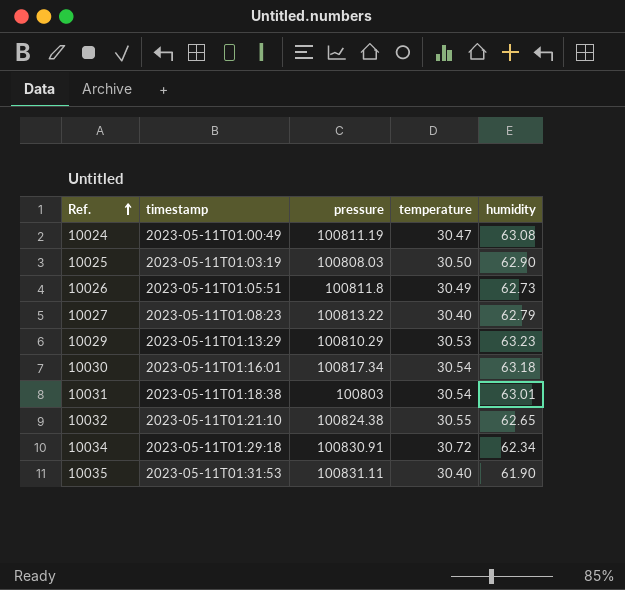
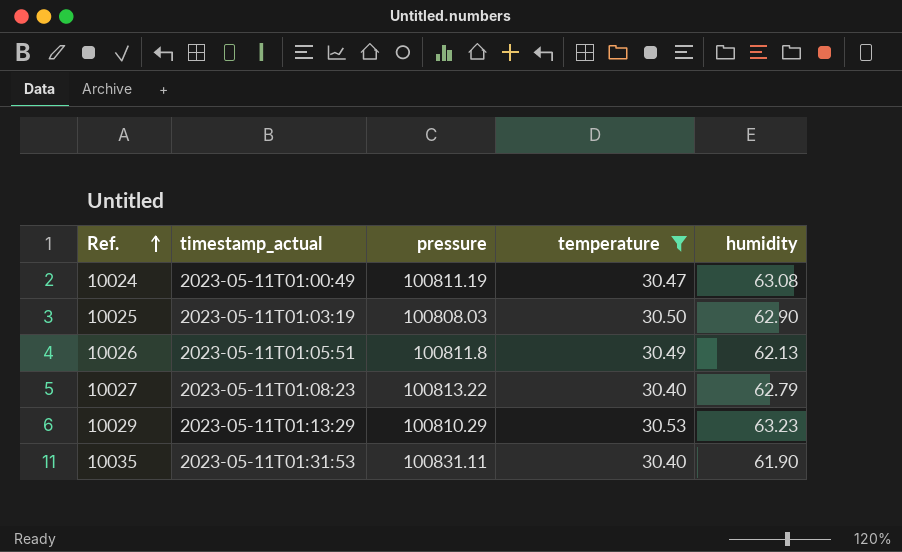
filter: none -> temperature <= 30.53
column name: timestamp -> timestamp_actual
10026 | humidity: 62.73 -> 62.13

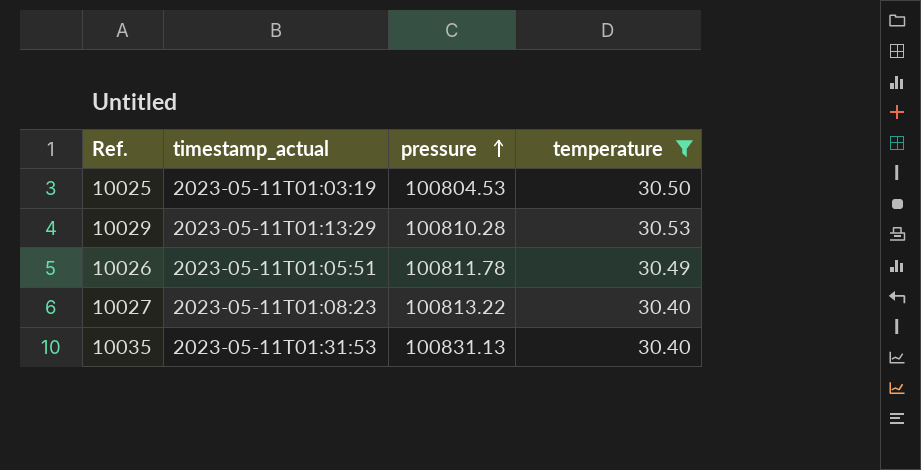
row order: Ref. ascending -> pressure ascending
column humidity | position: 5 -> none
row 10024: 2023-05-11T01:00:49 | 100811.19 | 30.47 | 63.08 -> none
10025 | pressure: 100808.03 -> 100804.53
10029 | pressure: 100810.29 -> 100810.28
10026 | pressure: 100811.8 -> 100811.78
10035 | pressure: 100831.11 -> 100831.13

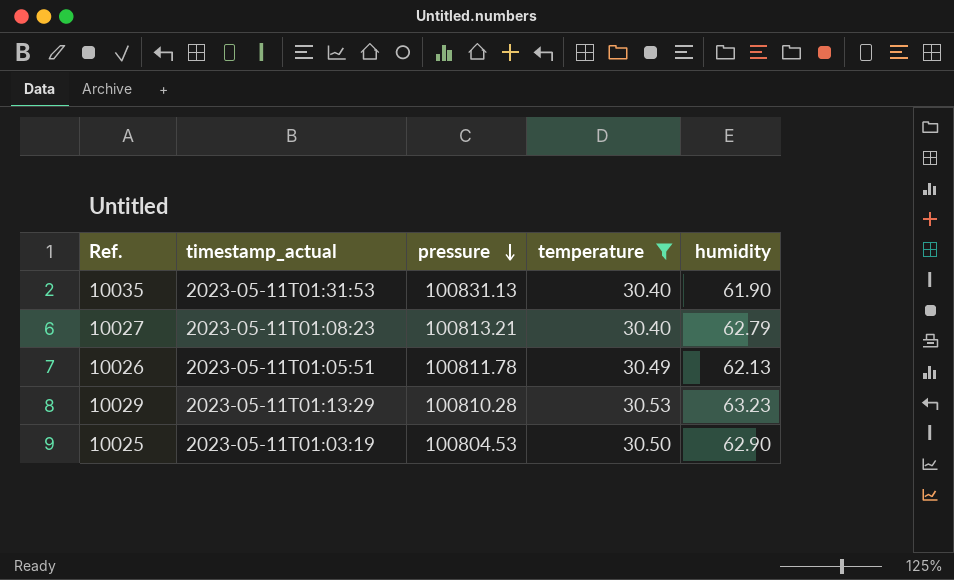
row order: pressure ascending -> pressure descending
column humidity | position: none -> 5
10027 | pressure: 100813.22 -> 100813.21

